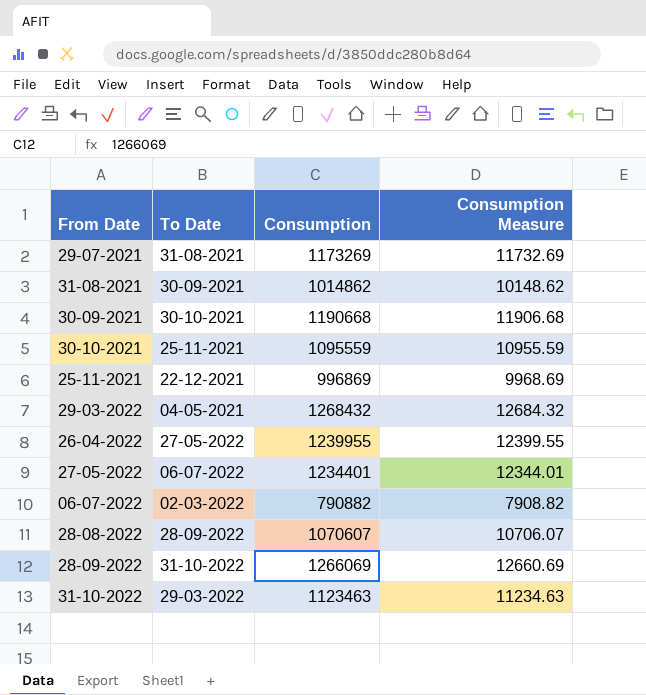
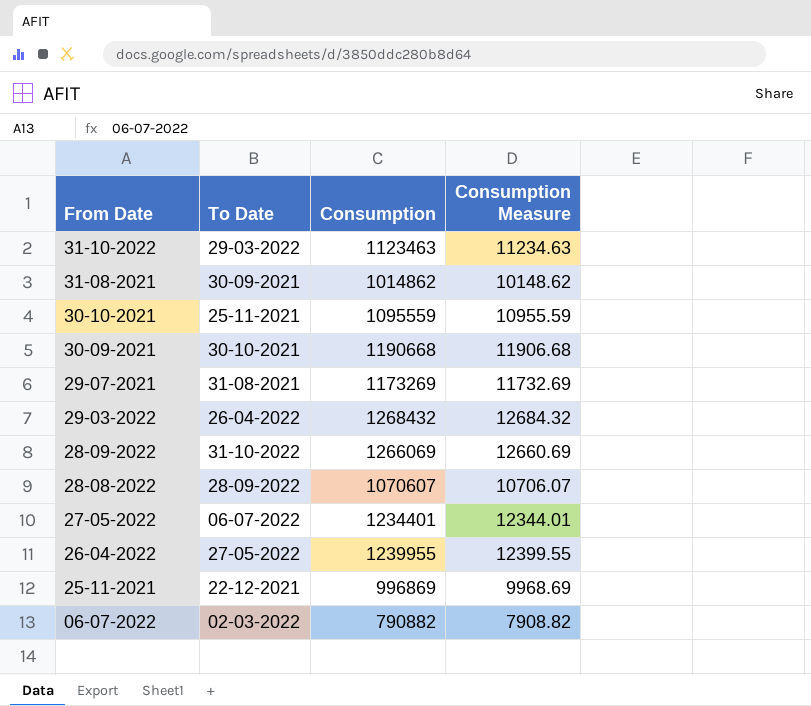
row order: none -> From Date descending
29-03-2022 | To Date: 04-05-2021 -> 26-04-2022

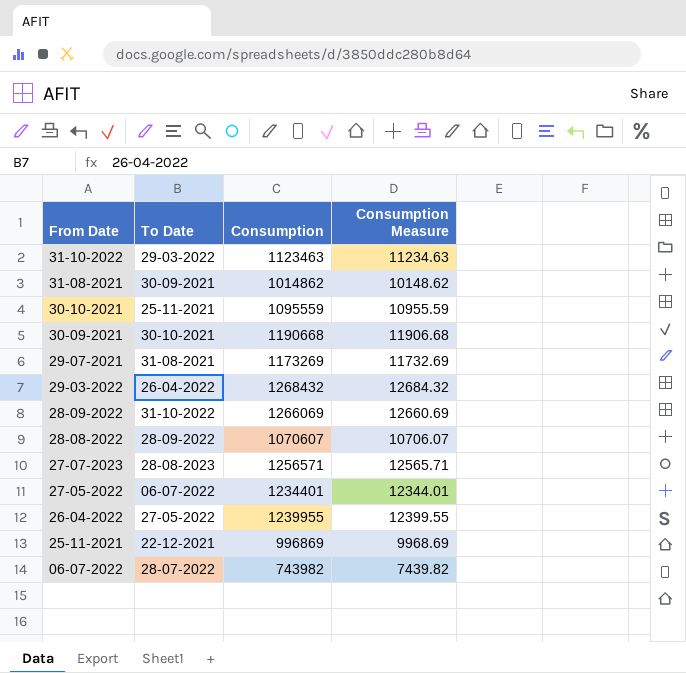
row 27-07-2023: none -> 28-08-2023 | 1256571 | 12565.71
06-07-2022 | To Date: 02-03-2022 -> 28-07-2022
06-07-2022 | Consumption: 790882 -> 743982
06-07-2022 | Consumption Measure: 7908.82 -> 7439.82

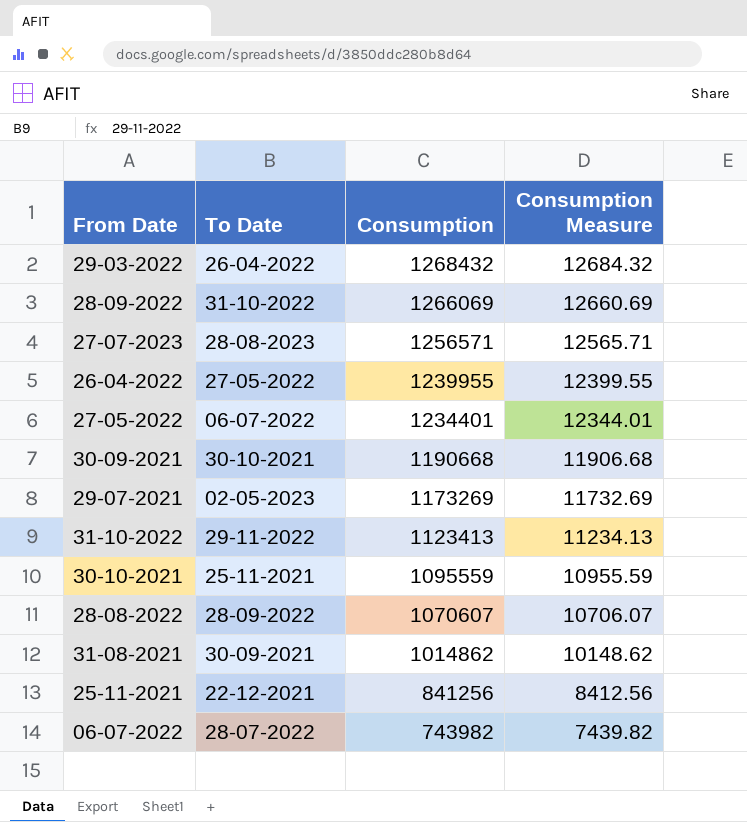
row order: From Date descending -> Consumption descending
29-07-2021 | To Date: 31-08-2021 -> 02-05-2023
31-10-2022 | To Date: 29-03-2022 -> 29-11-2022
31-10-2022 | Consumption: 1123463 -> 1123413
31-10-2022 | Consumption Measure: 11234.63 -> 11234.13
25-11-2021 | Consumption: 996869 -> 841256
25-11-2021 | Consumption Measure: 9968.69 -> 8412.56

